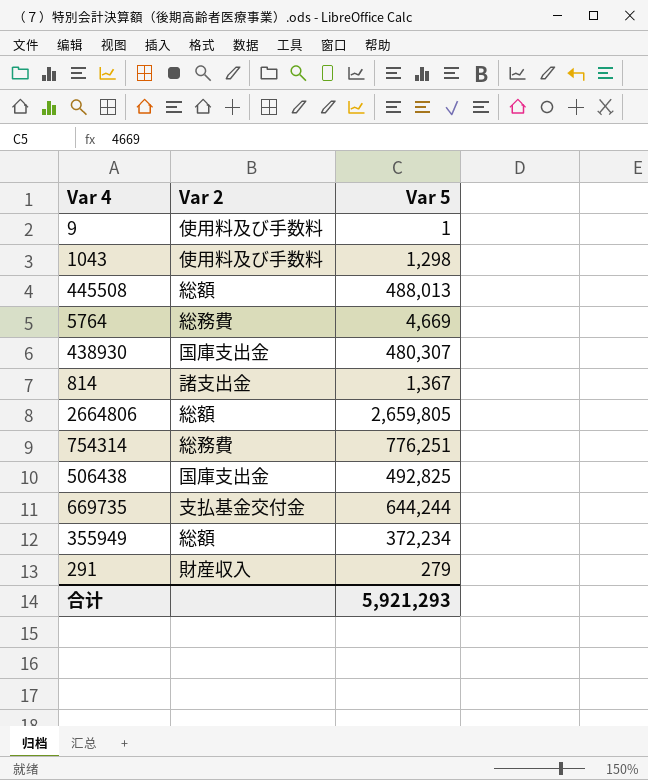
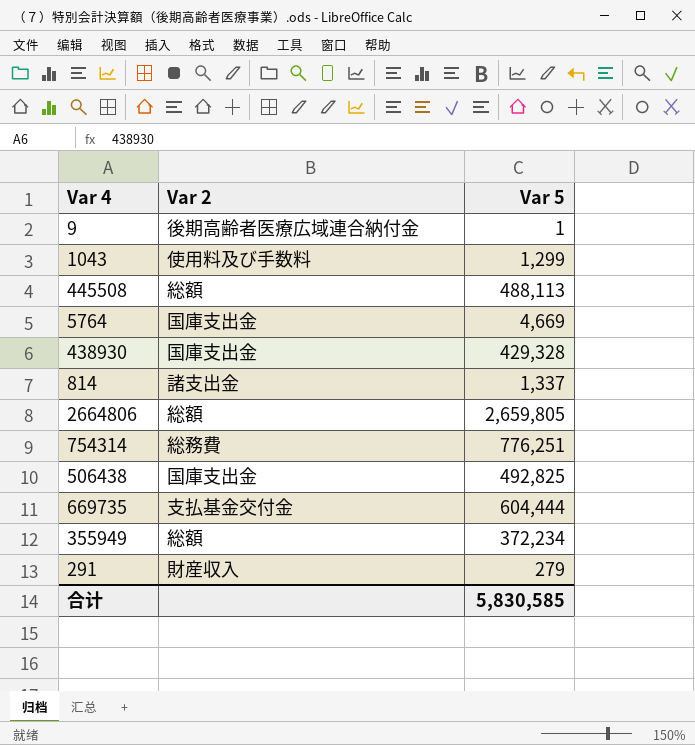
9 | Var 2: 使用料及び手数料 -> 後期高齢者医療広域連合納付金
1043 | Var 5: 1,298 -> 1,299
445508 | Var 5: 488,013 -> 488,113
5764 | Var 2: 総務費 -> 国庫支出金
438930 | Var 5: 480,307 -> 429,328
814 | Var 5: 1,367 -> 1,337
669735 | Var 5: 644,244 -> 604,444
合计 | Var 5: 5,921,293 -> 5,830,585

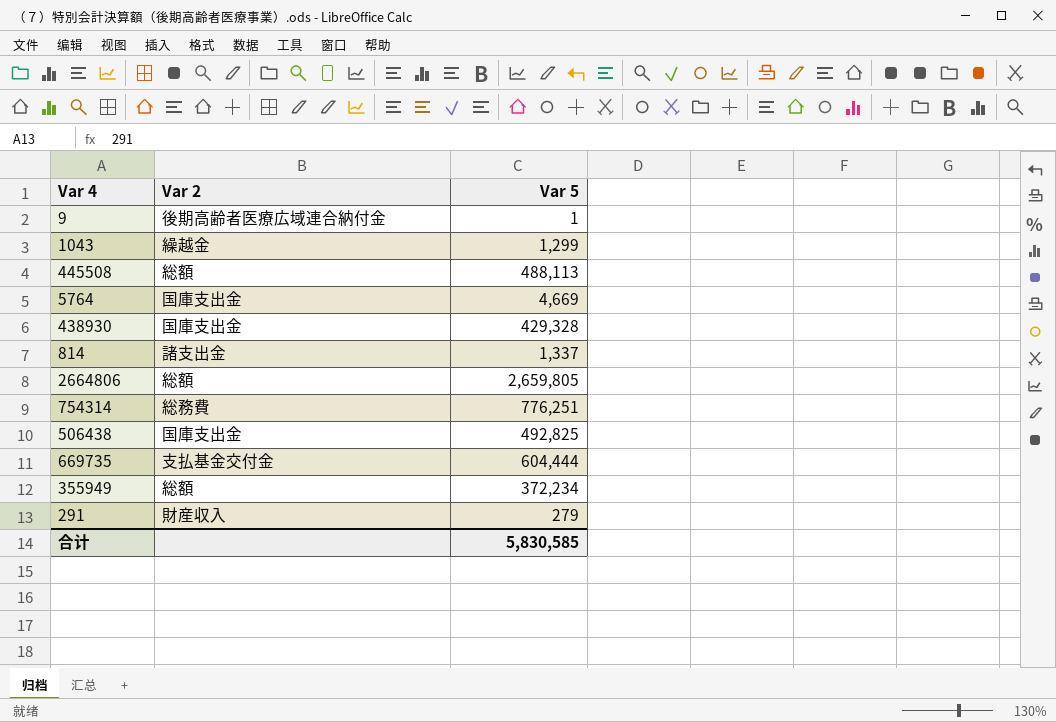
1043 | Var 2: 使用料及び手数料 -> 繰越金

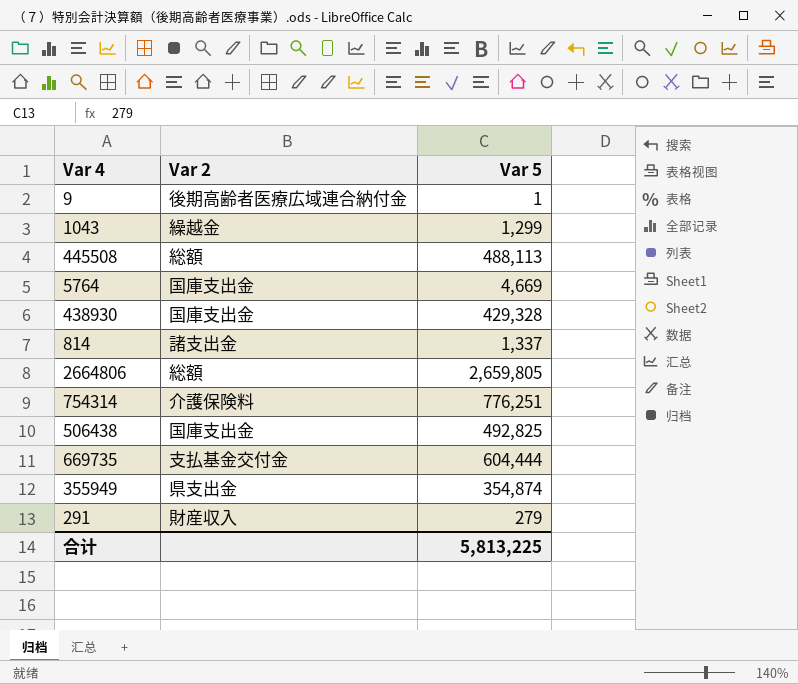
754314 | Var 2: 総務費 -> 介護保険料
355949 | Var 2: 総額 -> 県支出金
355949 | Var 5: 372,234 -> 354,874
合计 | Var 5: 5,830,585 -> 5,813,225

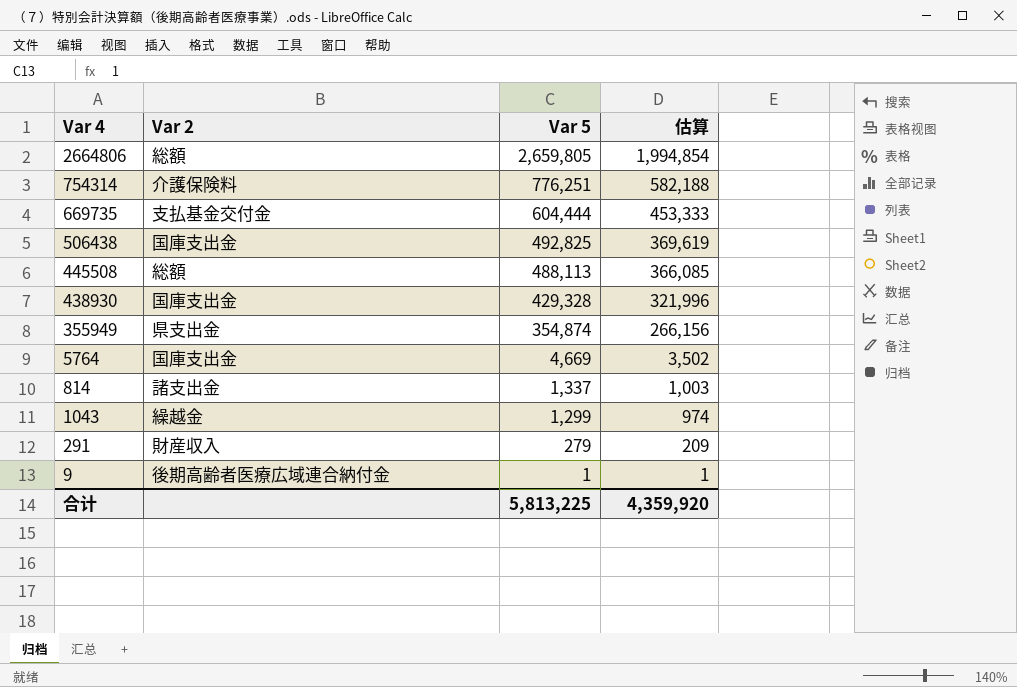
row order: none -> Var 5 descending
column 估算 | formula: none -> [Var 5] * 0.75

